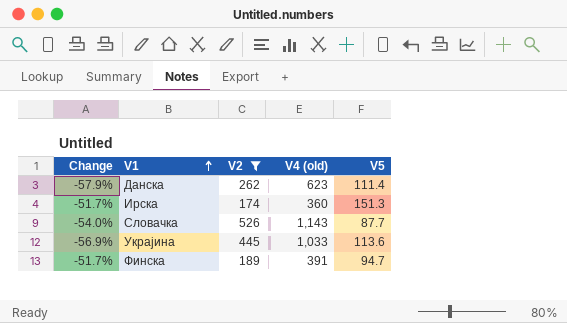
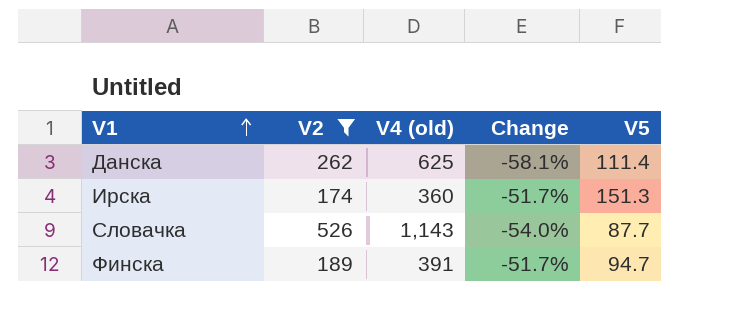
column Change | position: 1 -> 4
row Украјина: -56.9% | 445 | 1,033 | 113.6 -> none
Данска | V4 (old): 623 -> 625
Данска | Change: -57.9% -> -58.1%

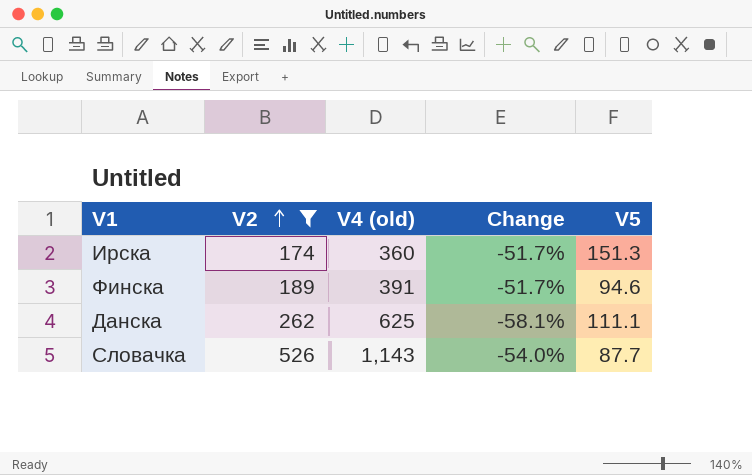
row order: V1 ascending -> V2 ascending
Финска | V5: 94.7 -> 94.6
Данска | V5: 111.4 -> 111.1

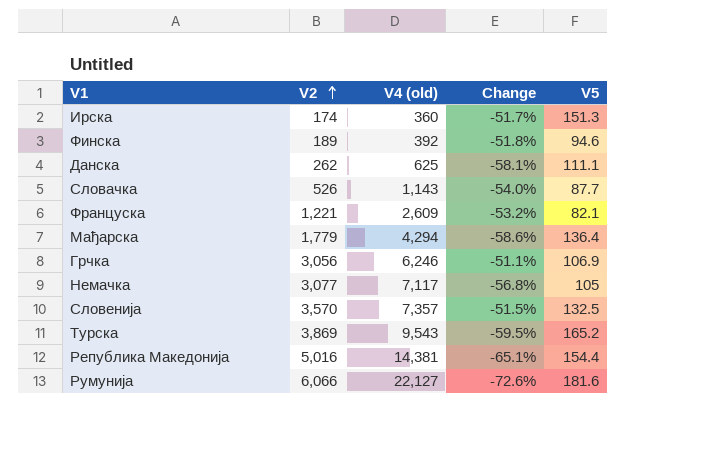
filter: V2 <= 526 -> none
Финска | V4 (old): 391 -> 392
Финска | Change: -51.7% -> -51.8%

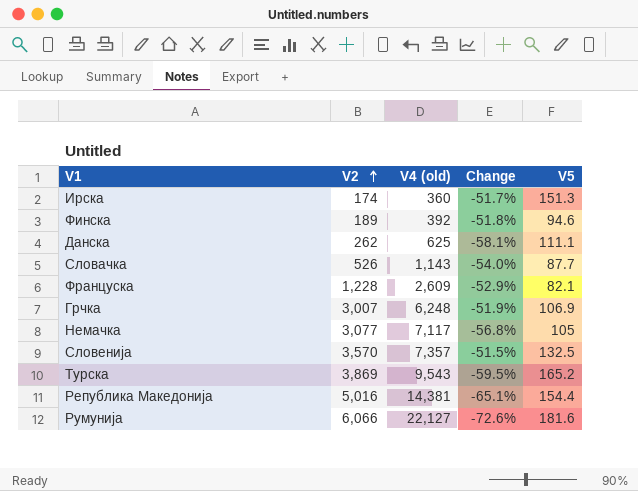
row Мађарска: 1,779 | 4,294 | -58.6% | 136.4 -> none
Француска | V2: 1,221 -> 1,228
Француска | Change: -53.2% -> -52.9%
Грчка | V2: 3,056 -> 3,007
Грчка | V4 (old): 6,246 -> 6,248
Грчка | Change: -51.1% -> -51.9%

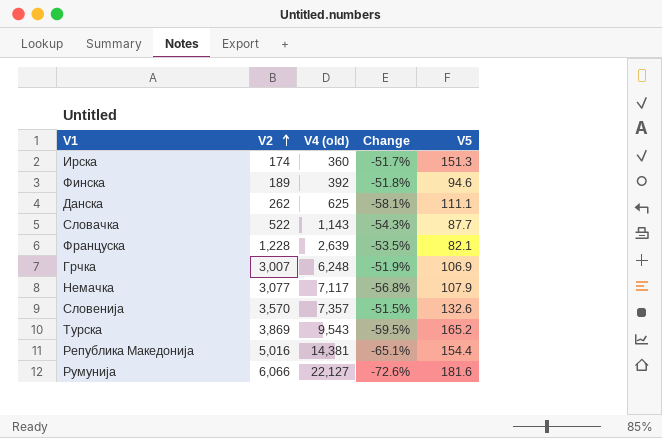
Словачка | V2: 526 -> 522
Словачка | Change: -54.0% -> -54.3%
Француска | V4 (old): 2,609 -> 2,639
Француска | Change: -52.9% -> -53.5%
Немачка | V5: 105 -> 107.9
Словенија | V5: 132.5 -> 132.6

